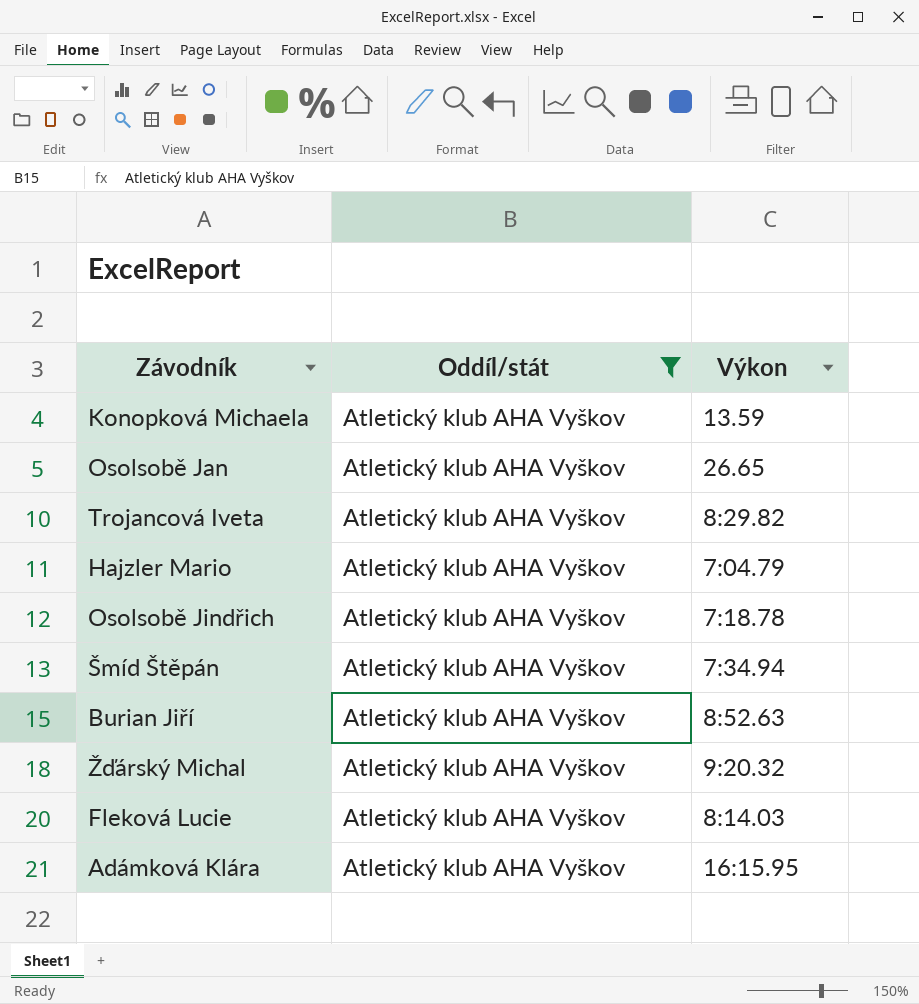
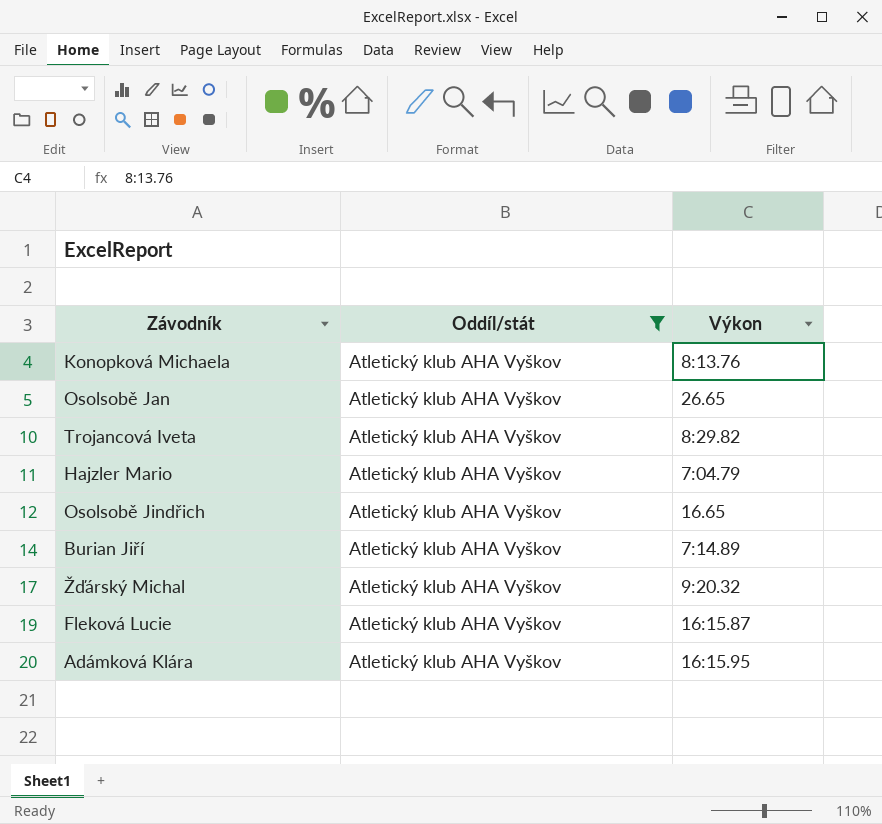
row Šmíd Štěpán: Atletický klub AHA Vyškov | 7:34.94 -> none
Konopková Michaela | Výkon: 13.59 -> 8:13.76
Osolsobě Jindřich | Výkon: 7:18.78 -> 16.65
Burian Jiří | Výkon: 8:52.63 -> 7:14.89
Fleková Lucie | Výkon: 8:14.03 -> 16:15.87

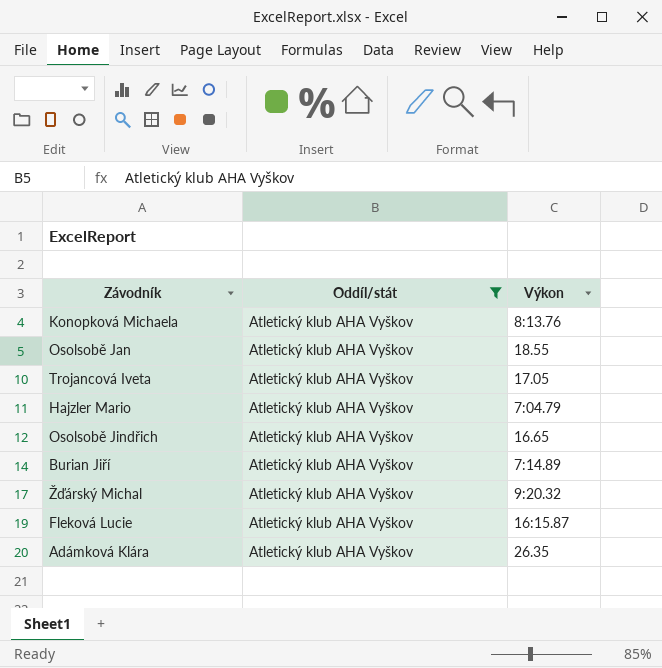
Osolsobě Jan | Výkon: 26.65 -> 18.55
Trojancová Iveta | Výkon: 8:29.82 -> 17.05
Adámková Klára | Výkon: 16:15.95 -> 26.35

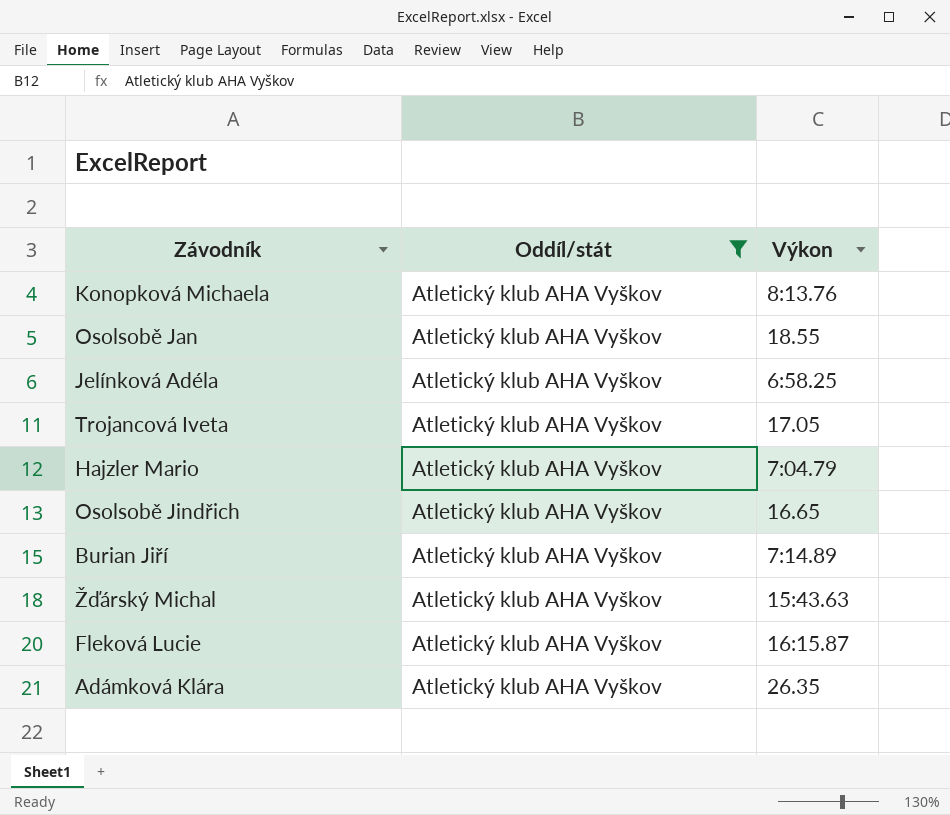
row Jelínková Adéla: none -> Atletický klub AHA Vyškov | 6:58.25
Žďárský Michal | Výkon: 9:20.32 -> 15:43.63

